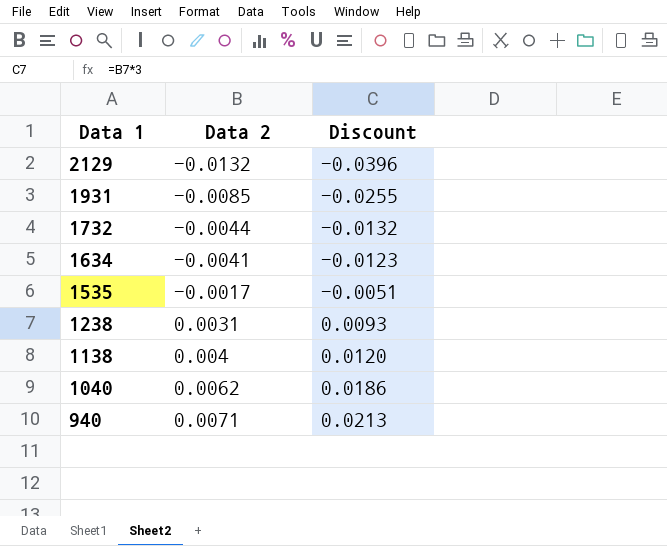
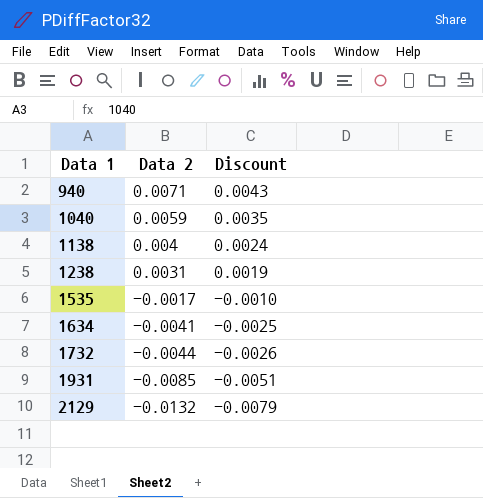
row order: Data 1 descending -> Data 1 ascending
column Discount | formula: [Data 2] * 3 -> [Data 2] * 0.6
1040 | Data 2: 0.0062 -> 0.0059

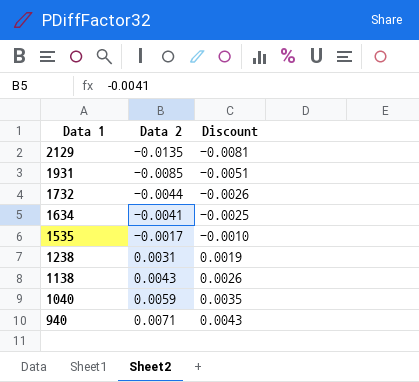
row order: Data 1 ascending -> Data 1 descending
2129 | Data 2: -0.0132 -> -0.0135
2129 | Discount: -0.0079 -> -0.0081
1138 | Data 2: 0.004 -> 0.0043
1138 | Discount: 0.0024 -> 0.0026

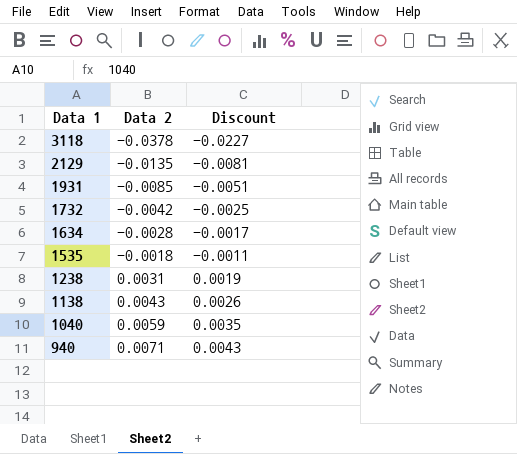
row 3118: none -> -0.0378 | -0.0227
1732 | Data 2: -0.0044 -> -0.0042
1732 | Discount: -0.0026 -> -0.0025
1634 | Data 2: -0.0041 -> -0.0028
1634 | Discount: -0.0025 -> -0.0017
1535 | Data 2: -0.0017 -> -0.0018
1535 | Discount: -0.0010 -> -0.0011

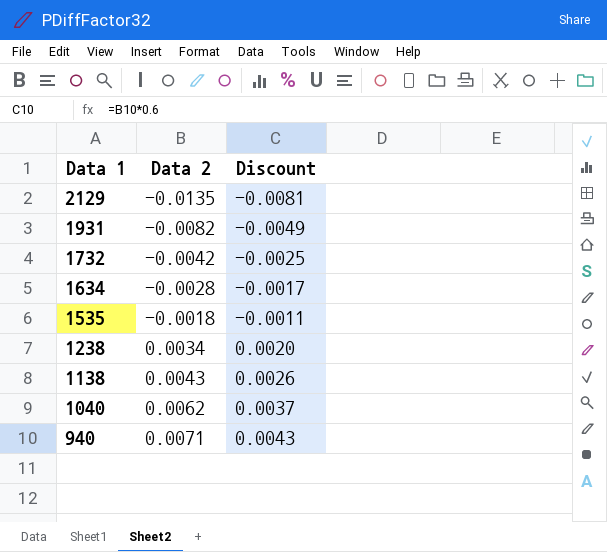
row 3118: -0.0378 | -0.0227 -> none
1931 | Data 2: -0.0085 -> -0.0082
1931 | Discount: -0.0051 -> -0.0049
1238 | Data 2: 0.0031 -> 0.0034
1238 | Discount: 0.0019 -> 0.0020
1040 | Data 2: 0.0059 -> 0.0062
1040 | Discount: 0.0035 -> 0.0037

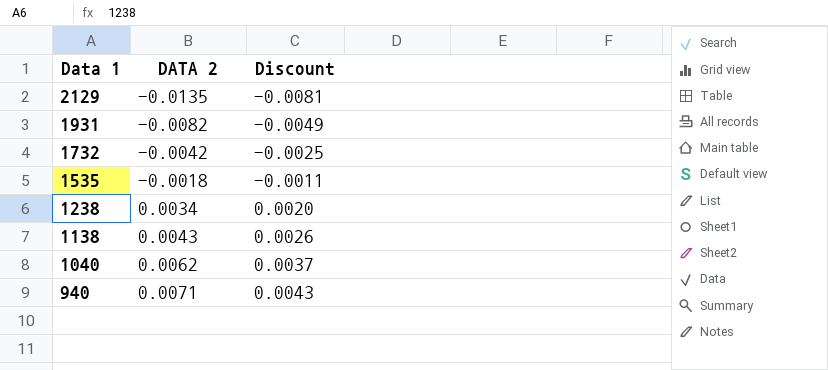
column name: Data 2 -> DATA 2
row 1634: -0.0028 | -0.0017 -> none

